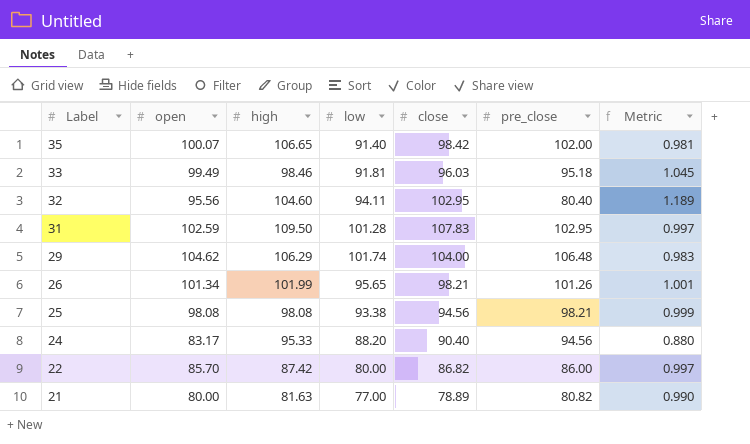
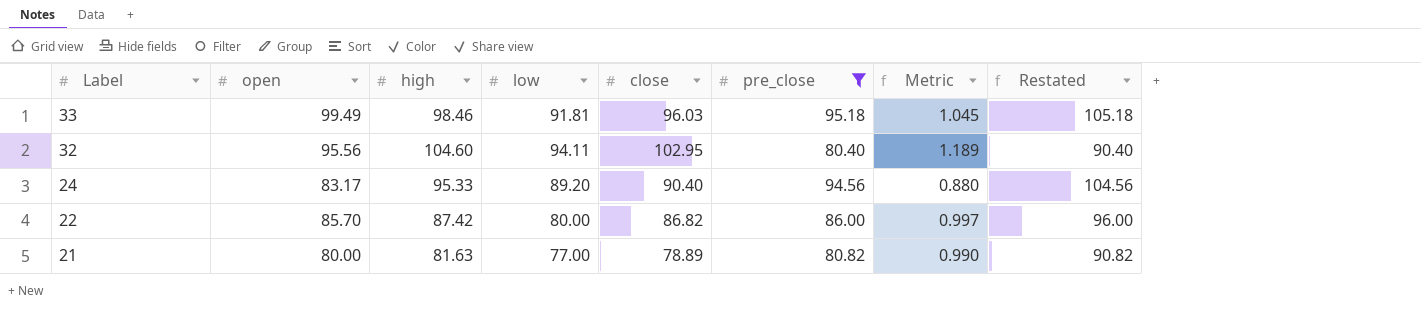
filter: none -> pre_close <= 95.18
column Restated | formula: none -> [pre_close] + 10
24 | low: 88.20 -> 89.20

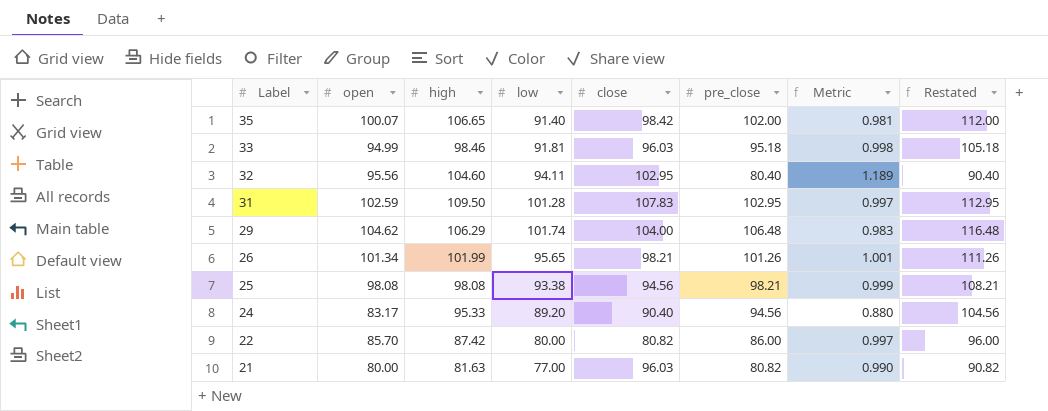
filter: pre_close <= 95.18 -> none
33 | open: 99.49 -> 94.99
33 | Metric: 1.045 -> 0.998
22 | close: 86.82 -> 80.82
21 | close: 78.89 -> 96.03

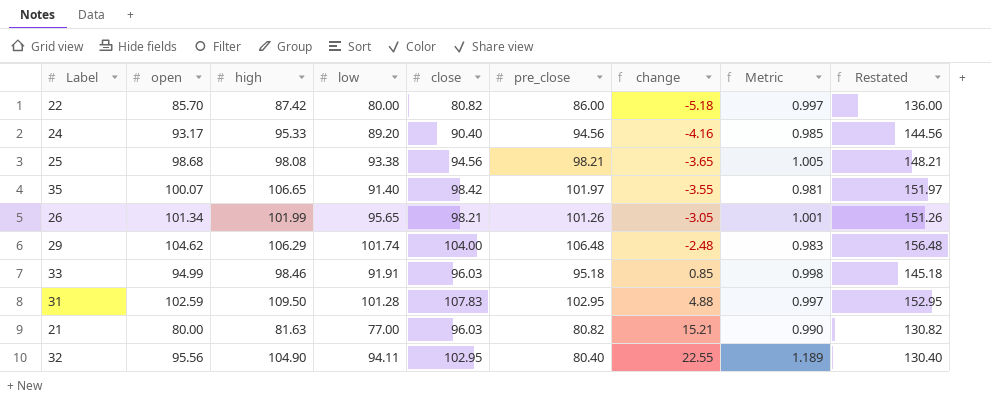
row order: Label descending -> change ascending
column change | formula: none -> [close] - [pre_close]
column Restated | formula: [pre_close] + 10 -> [pre_close] + 50
24 | open: 83.17 -> 93.17
24 | Metric: 0.880 -> 0.985
25 | open: 98.08 -> 98.68
25 | Metric: 0.999 -> 1.005
35 | pre_close: 102.00 -> 101.97
33 | low: 91.81 -> 91.91
32 | high: 104.60 -> 104.90

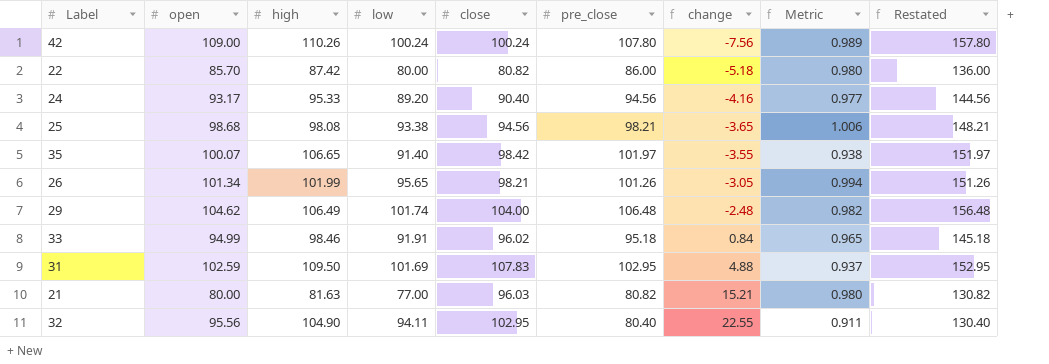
column Metric | formula: [open] / [pre_close] -> [open] / [high]
row 42: none -> 109.00 | 110.26 | 100.24 | 100.24 | 107.80 | -7.56 | 0.989 | 157.80
29 | high: 106.29 -> 106.49
33 | close: 96.03 -> 96.02
33 | change: 0.85 -> 0.84
31 | low: 101.28 -> 101.69

